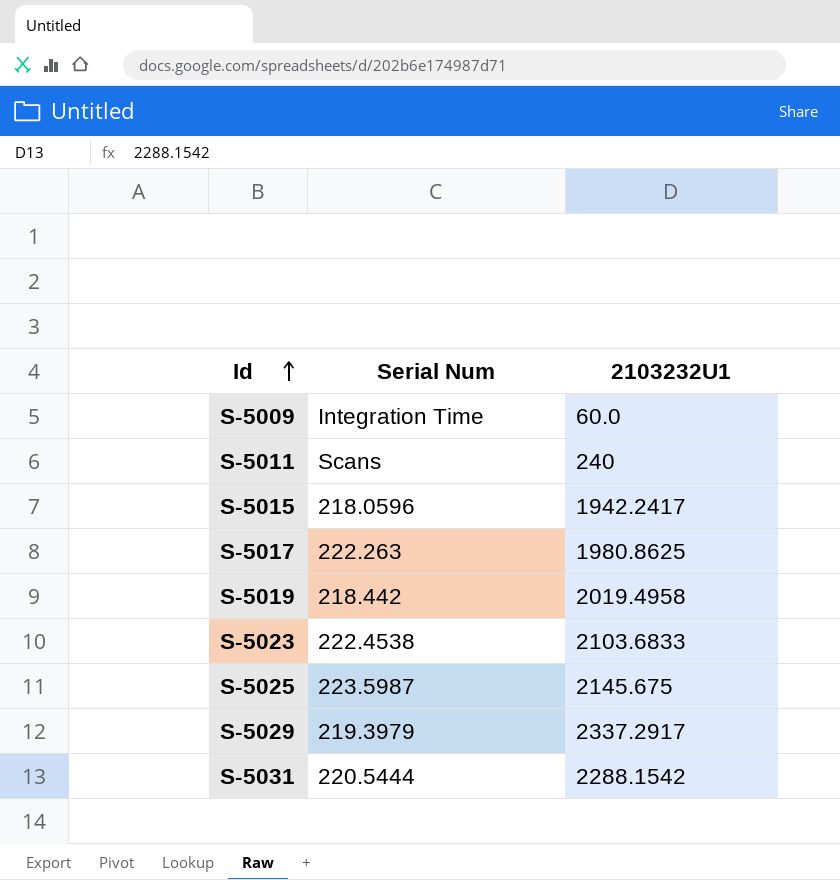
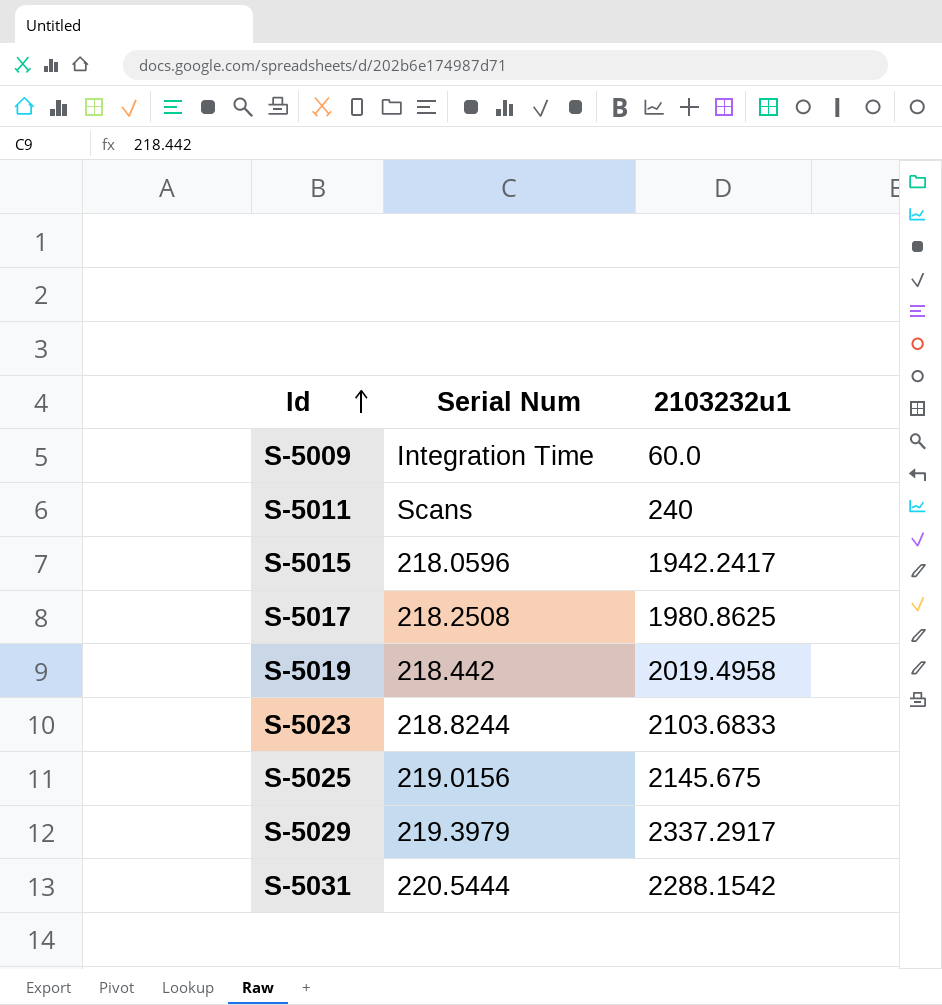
column name: 2103232U1 -> 2103232u1
S-5017 | Serial Num: 222.263 -> 218.2508
S-5023 | Serial Num: 222.4538 -> 218.8244
S-5025 | Serial Num: 223.5987 -> 219.0156

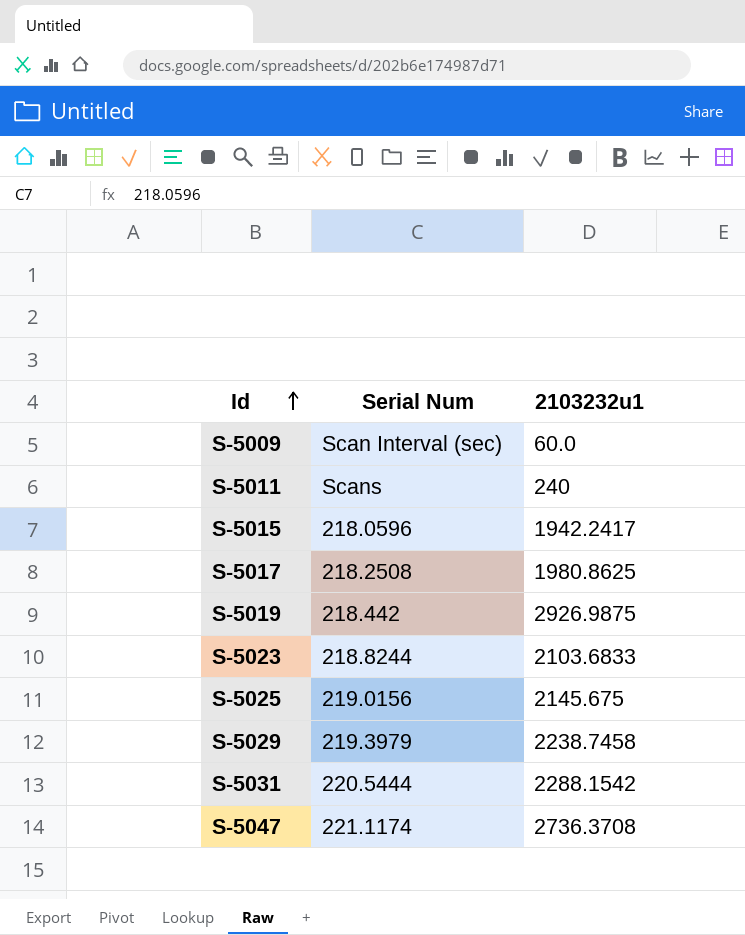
S-5009 | Serial Num: Integration Time -> Scan Interval (sec)
S-5019 | 2103232u1: 2019.4958 -> 2926.9875
S-5029 | 2103232u1: 2337.2917 -> 2238.7458
row S-5047: none -> 221.1174 | 2736.3708

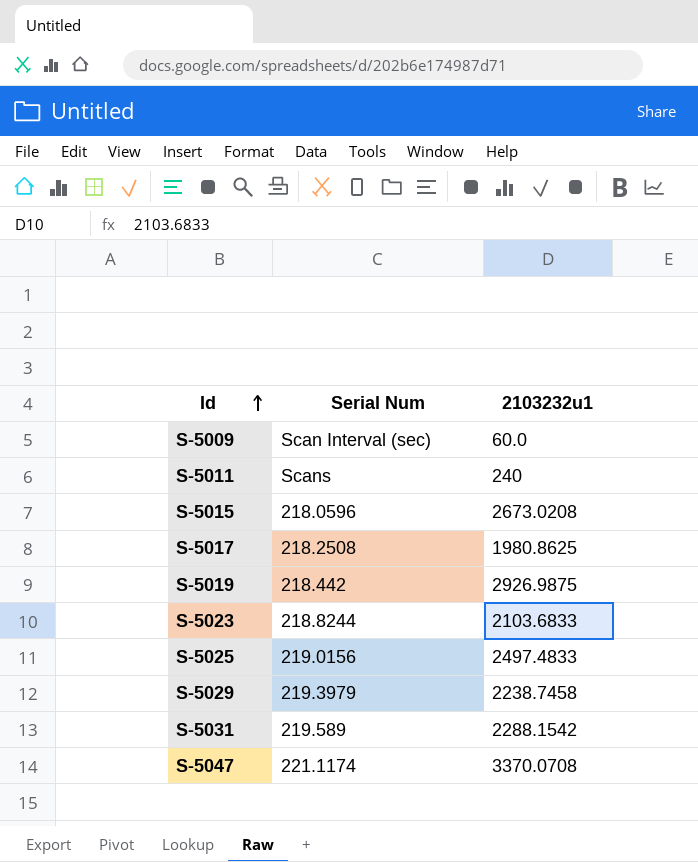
S-5015 | 2103232u1: 1942.2417 -> 2673.0208
S-5025 | 2103232u1: 2145.675 -> 2497.4833
S-5031 | Serial Num: 220.5444 -> 219.589
S-5047 | 2103232u1: 2736.3708 -> 3370.0708

